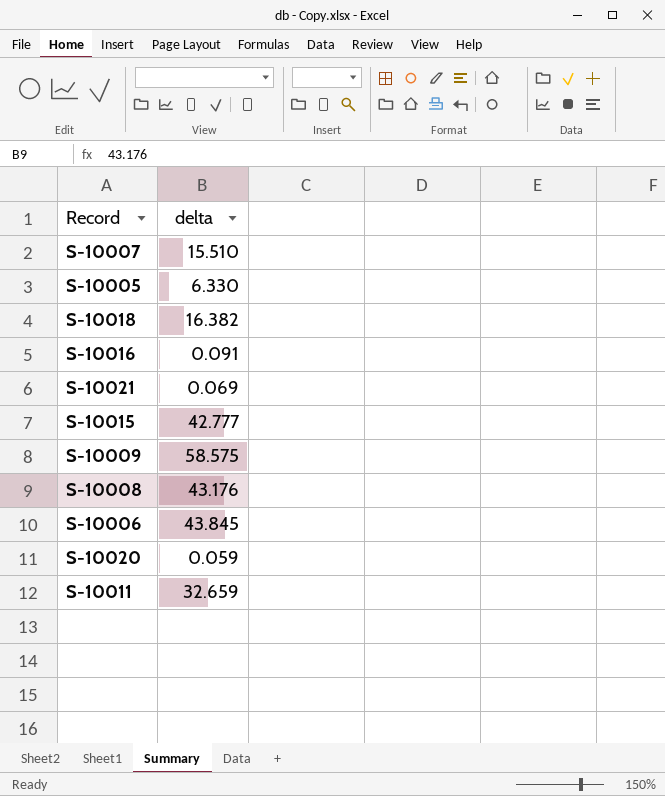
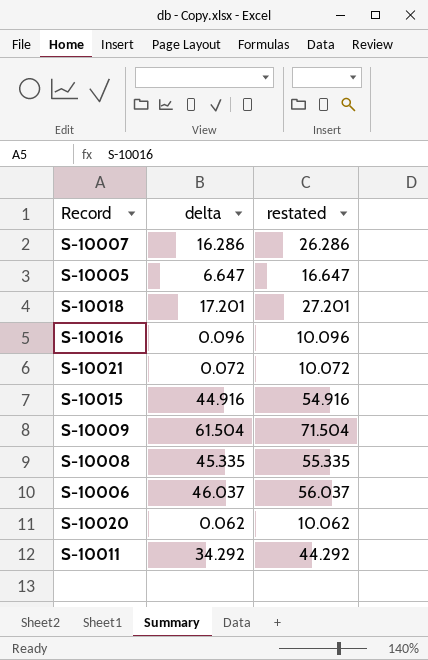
column restated | formula: none -> [delta] + 10
S-10007 | delta: 15.510 -> 16.286
S-10005 | delta: 6.330 -> 6.647
S-10018 | delta: 16.382 -> 17.201
S-10016 | delta: 0.091 -> 0.096
S-10021 | delta: 0.069 -> 0.072
S-10015 | delta: 42.777 -> 44.916
S-10009 | delta: 58.575 -> 61.504
S-10008 | delta: 43.176 -> 45.335
S-10006 | delta: 43.845 -> 46.037
S-10020 | delta: 0.059 -> 0.062
S-10011 | delta: 32.659 -> 34.292

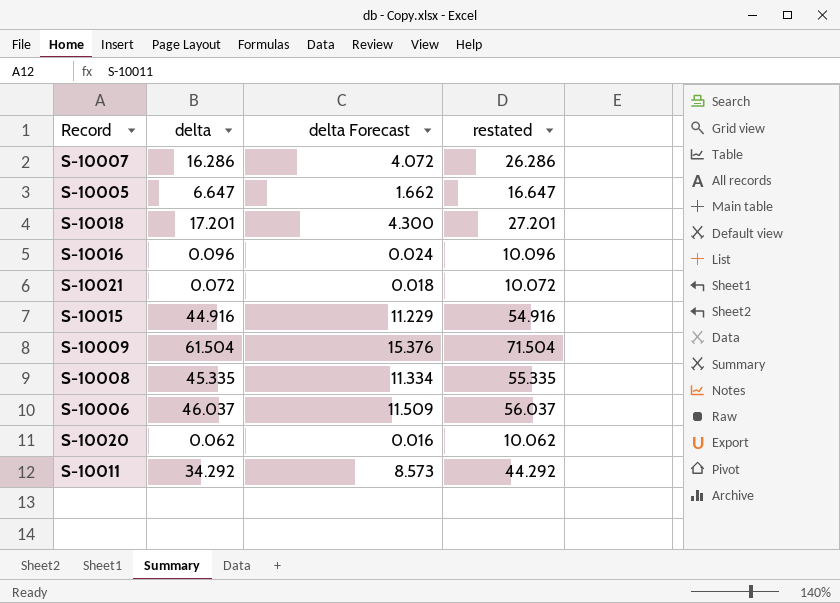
column delta Forecast | formula: none -> [delta] * 0.25

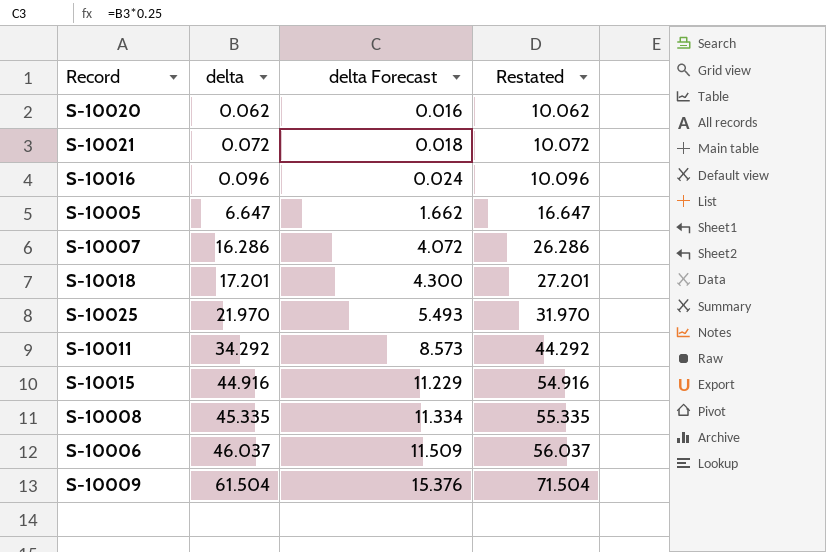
row order: none -> delta ascending
column name: restated -> Restated
row S-10025: none -> 21.970 | 5.493 | 31.970

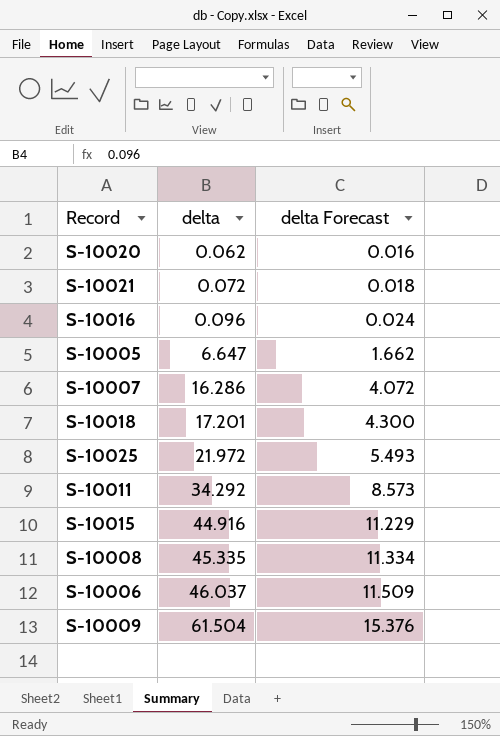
column Restated | formula: [delta] + 10 -> none
S-10025 | delta: 21.970 -> 21.972

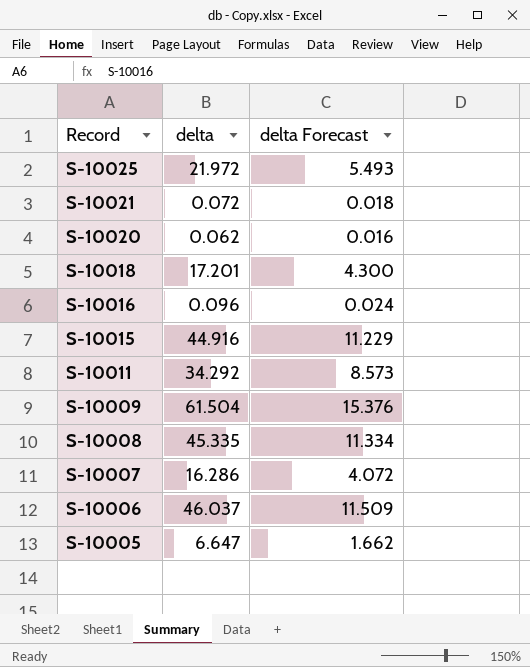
row order: delta ascending -> Record descending

